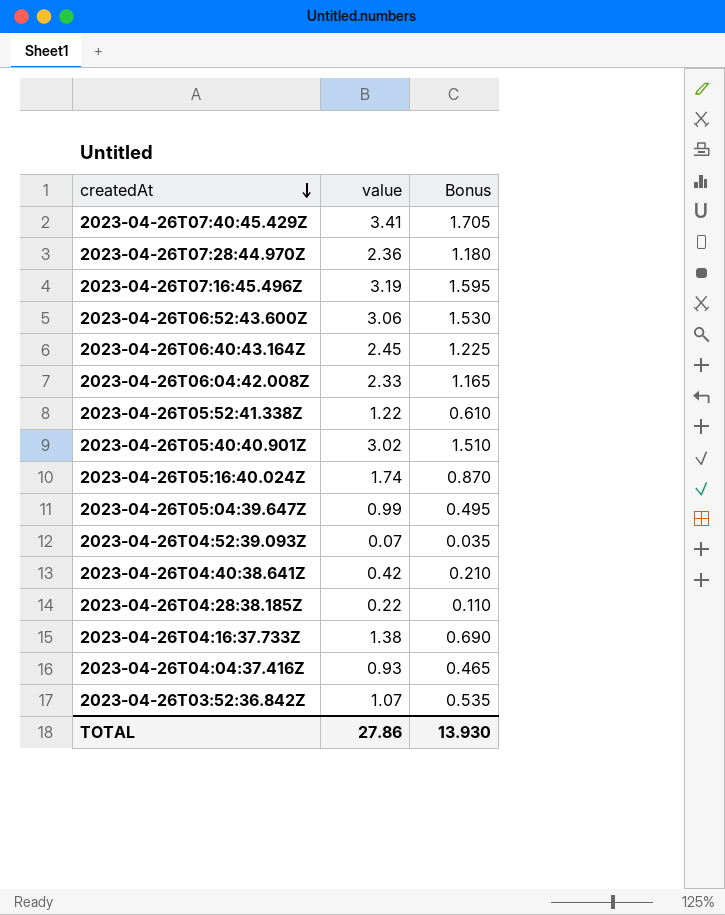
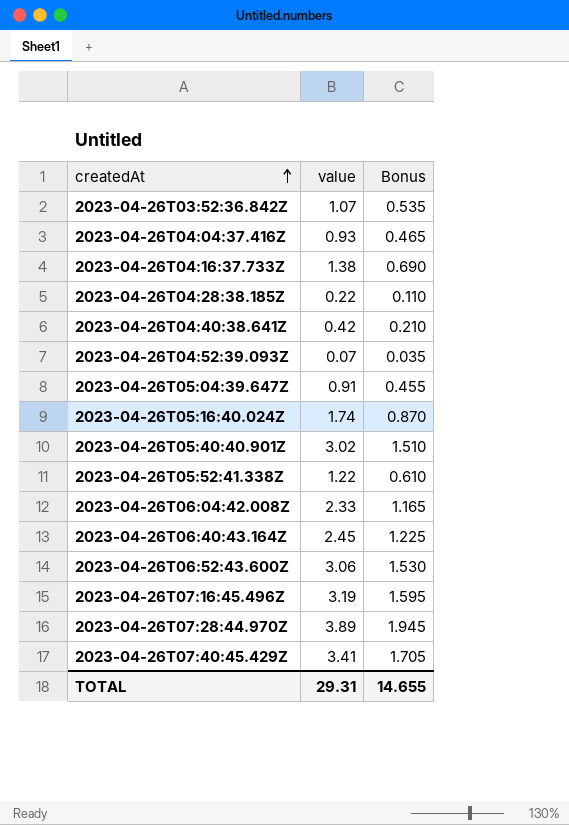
row order: createdAt descending -> createdAt ascending
2023-04-26T05:04:39.647Z | value: 0.99 -> 0.91
2023-04-26T05:04:39.647Z | Bonus: 0.495 -> 0.455
2023-04-26T07:28:44.970Z | value: 2.36 -> 3.89
2023-04-26T07:28:44.970Z | Bonus: 1.180 -> 1.945
TOTAL | value: 27.86 -> 29.31
TOTAL | Bonus: 13.930 -> 14.655

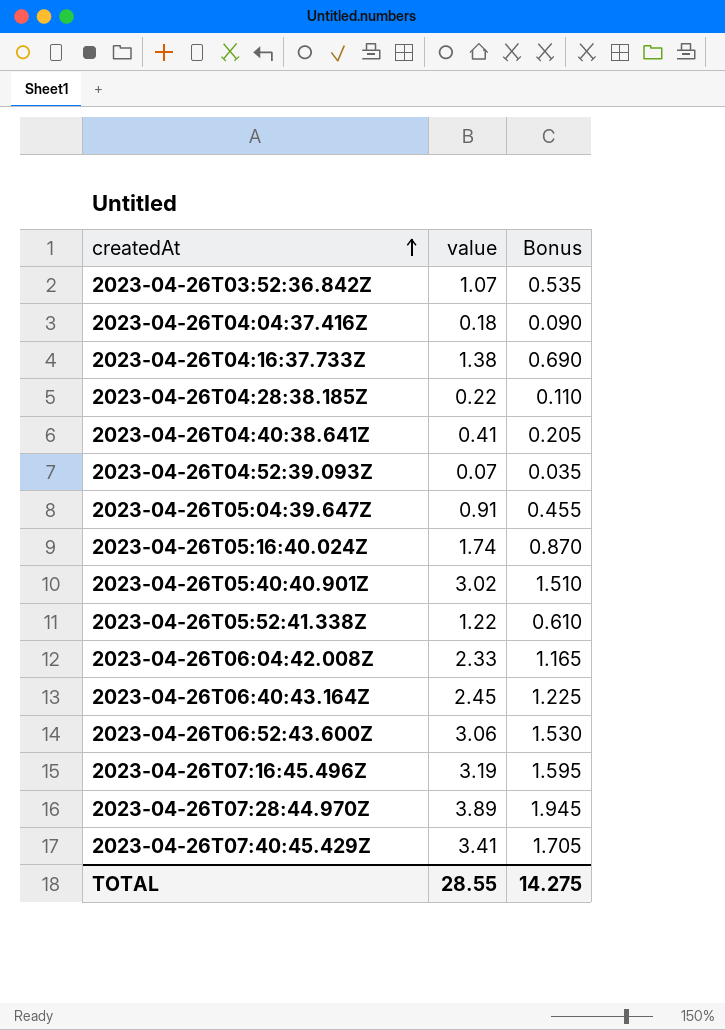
2023-04-26T04:04:37.416Z | value: 0.93 -> 0.18
2023-04-26T04:04:37.416Z | Bonus: 0.465 -> 0.090
2023-04-26T04:40:38.641Z | value: 0.42 -> 0.41
2023-04-26T04:40:38.641Z | Bonus: 0.210 -> 0.205
TOTAL | value: 29.31 -> 28.55
TOTAL | Bonus: 14.655 -> 14.275

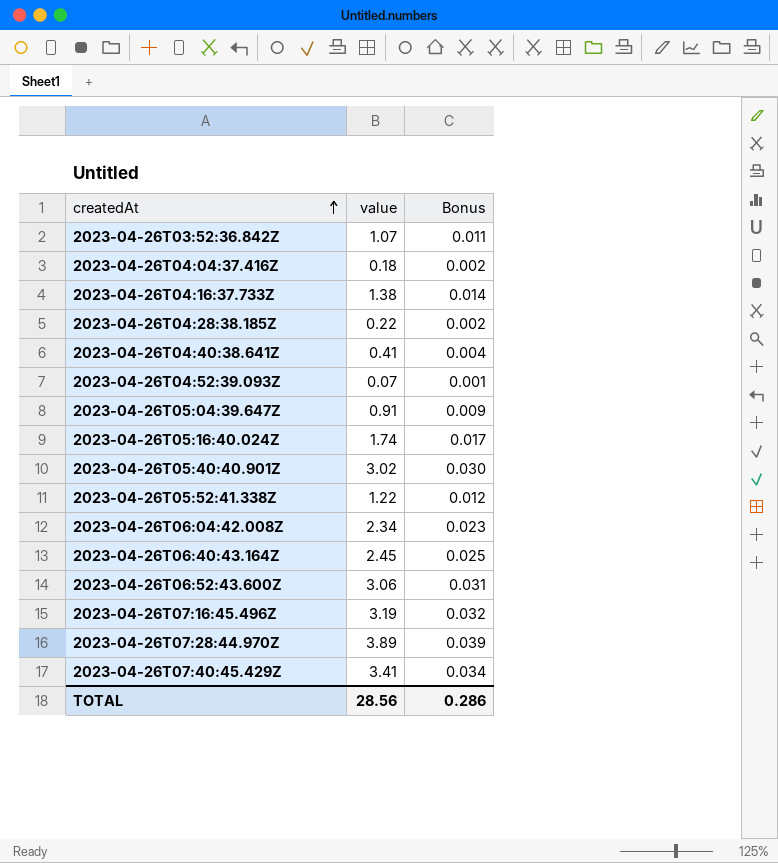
column Bonus | formula: [value] * 0.5 -> [value] * 0.01
2023-04-26T06:04:42.008Z | value: 2.33 -> 2.34
TOTAL | value: 28.55 -> 28.56
TOTAL | Bonus: 14.275 -> 0.286

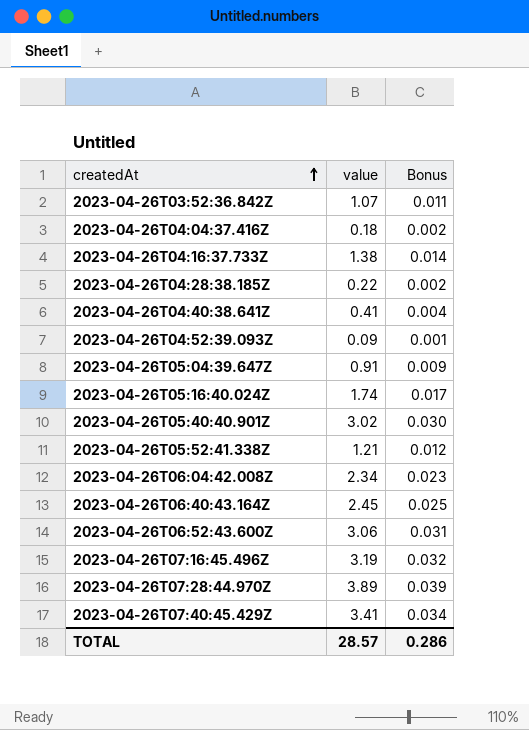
2023-04-26T04:52:39.093Z | value: 0.07 -> 0.09
2023-04-26T05:52:41.338Z | value: 1.22 -> 1.21
TOTAL | value: 28.56 -> 28.57

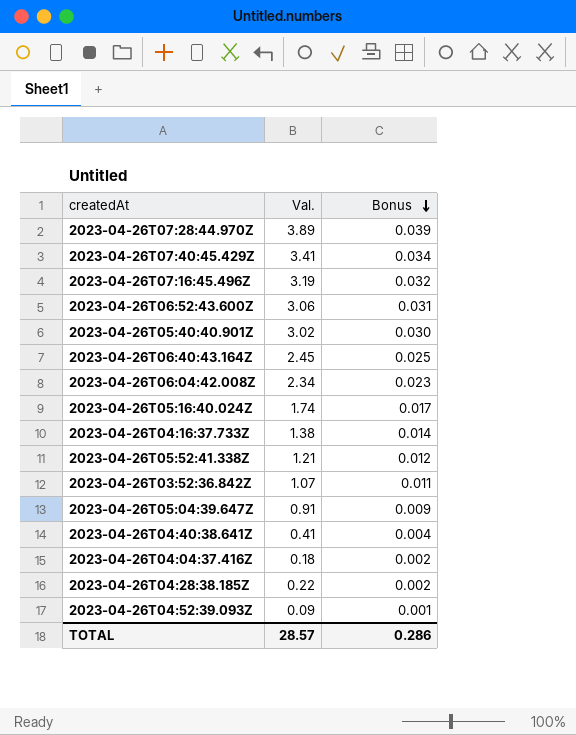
row order: createdAt ascending -> Bonus descending
column name: value -> Val.

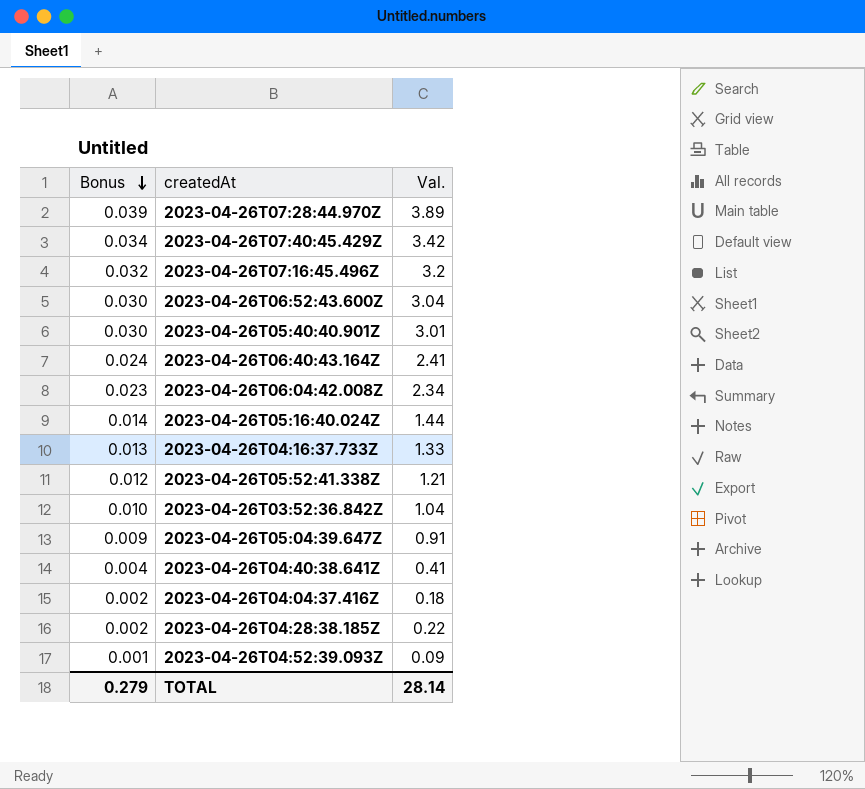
column Bonus | position: 3 -> 1
2023-04-26T07:40:45.429Z | Val.: 3.41 -> 3.42
2023-04-26T07:16:45.496Z | Val.: 3.19 -> 3.2
2023-04-26T06:52:43.600Z | Bonus: 0.031 -> 0.030
2023-04-26T06:52:43.600Z | Val.: 3.06 -> 3.04
2023-04-26T05:40:40.901Z | Val.: 3.02 -> 3.01
2023-04-26T06:40:43.164Z | Bonus: 0.025 -> 0.024
2023-04-26T06:40:43.164Z | Val.: 2.45 -> 2.41
2023-04-26T05:16:40.024Z | Bonus: 0.017 -> 0.014
2023-04-26T05:16:40.024Z | Val.: 1.74 -> 1.44
2023-04-26T04:16:37.733Z | Bonus: 0.014 -> 0.013
2023-04-26T04:16:37.733Z | Val.: 1.38 -> 1.33
2023-04-26T03:52:36.842Z | Bonus: 0.011 -> 0.010
2023-04-26T03:52:36.842Z | Val.: 1.07 -> 1.04
TOTAL | Bonus: 0.286 -> 0.279
TOTAL | Val.: 28.57 -> 28.14

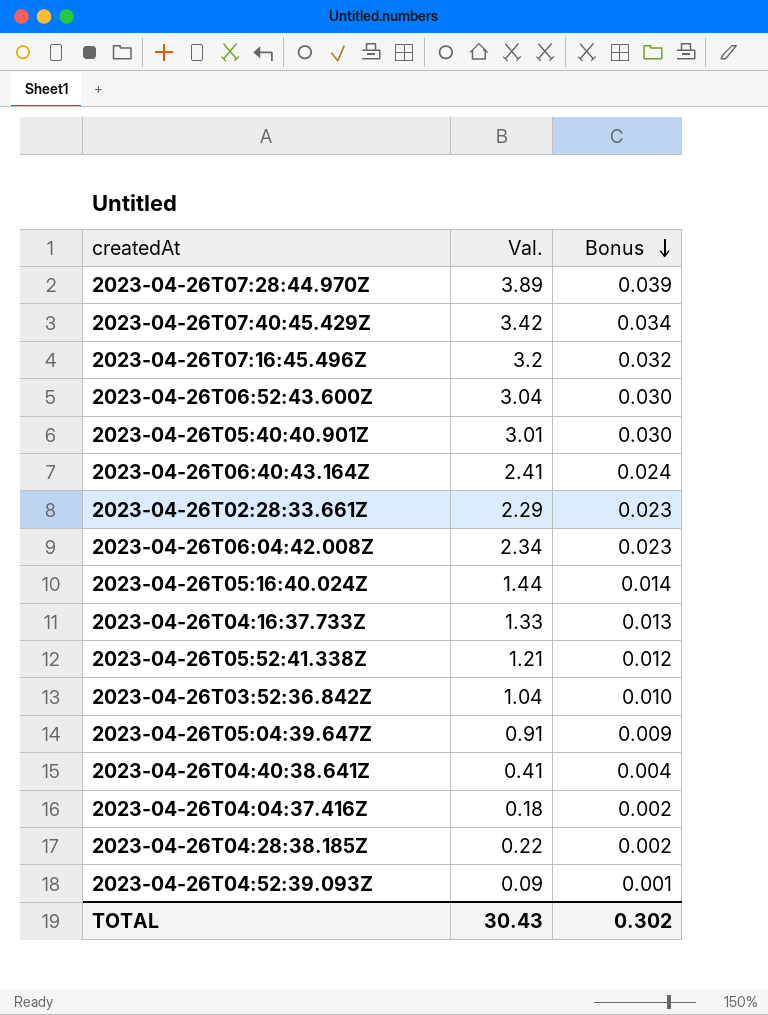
column Bonus | position: 1 -> 3
row 2023-04-26T02:28:33.661Z: none -> 2.29 | 0.023
TOTAL | Val.: 28.14 -> 30.43
TOTAL | Bonus: 0.279 -> 0.302

